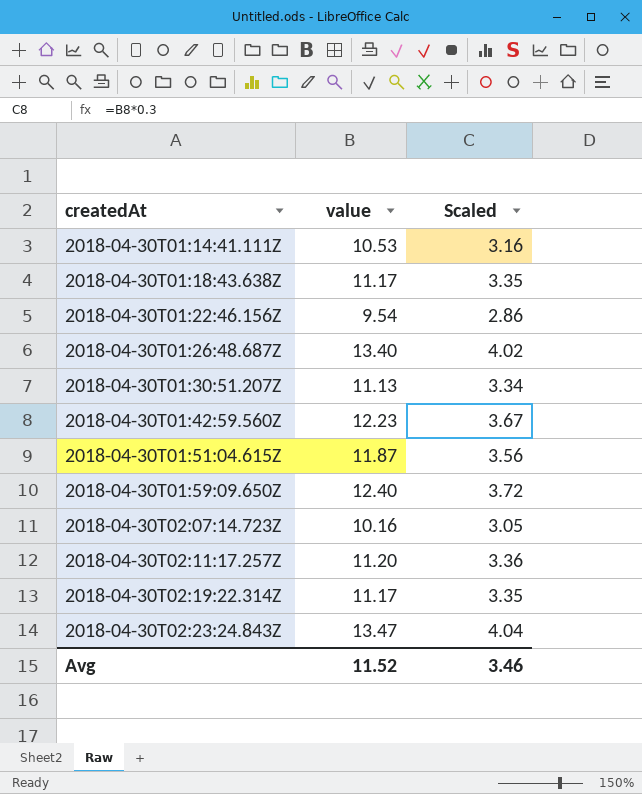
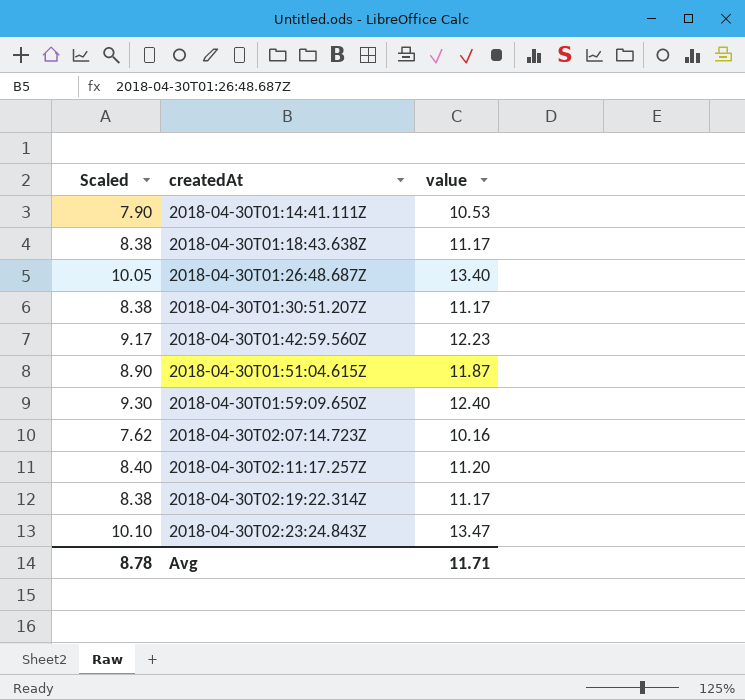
column Scaled | formula: [value] * 0.3 -> [value] * 0.75
column Scaled | position: 3 -> 1
row 2018-04-30T01:22:46.156Z: 9.54 | 2.86 -> none
2018-04-30T01:30:51.207Z | value: 11.13 -> 11.17
Avg | Scaled: 3.46 -> 8.78
Avg | value: 11.52 -> 11.71

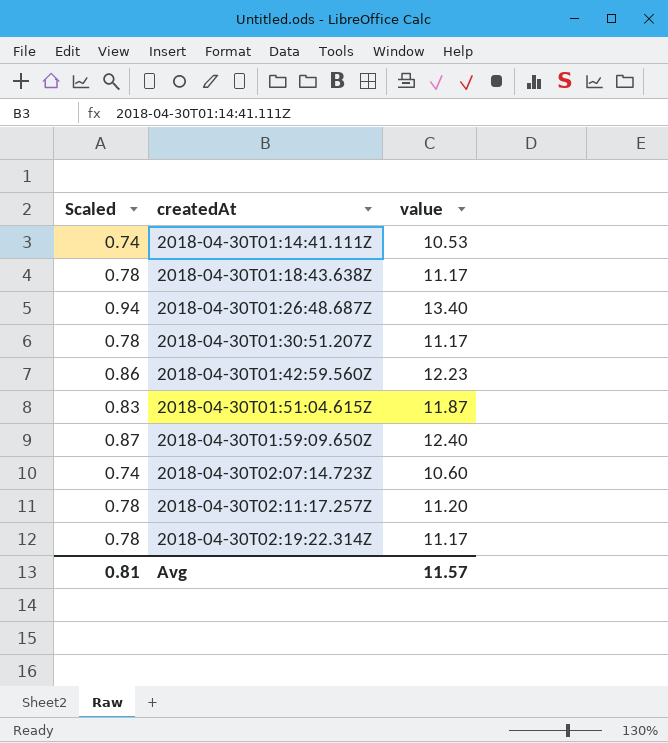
column Scaled | formula: [value] * 0.75 -> [value] * 0.07
row 2018-04-30T02:23:24.843Z: 10.10 | 13.47 -> none
2018-04-30T02:07:14.723Z | value: 10.16 -> 10.60
Avg | Scaled: 8.78 -> 0.81
Avg | value: 11.71 -> 11.57

